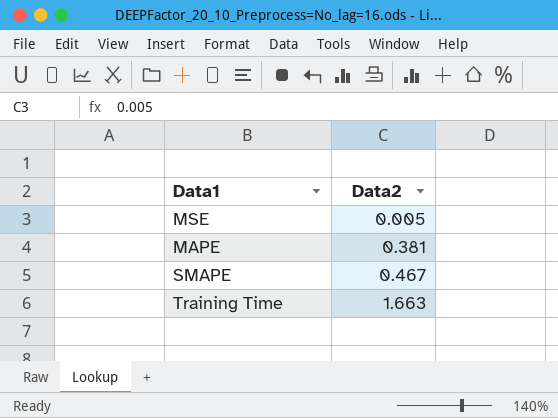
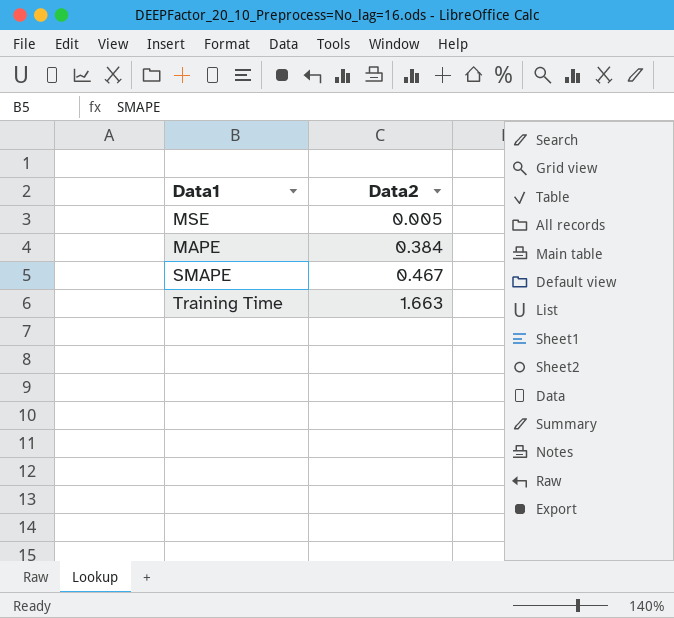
MAPE | Data2: 0.381 -> 0.384

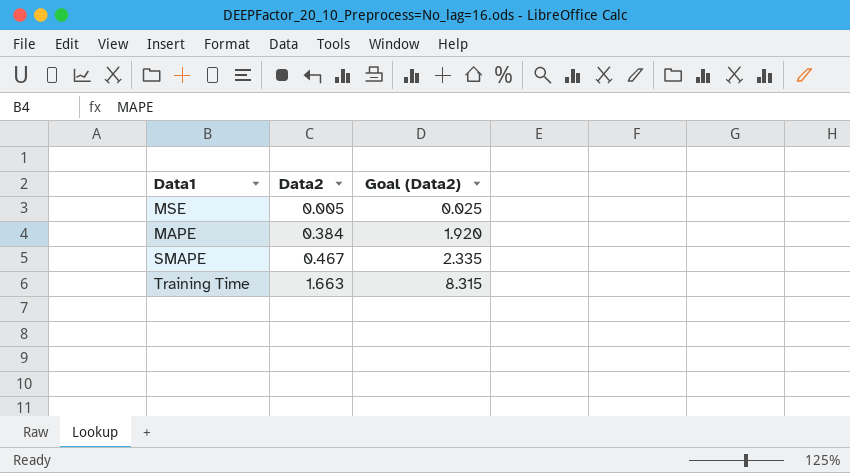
column Goal (Data2) | formula: none -> [Data2] * 5

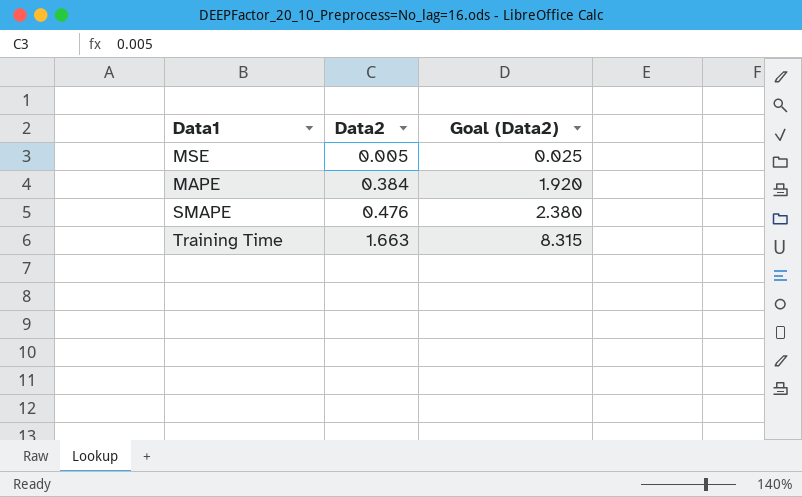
SMAPE | Data2: 0.467 -> 0.476
SMAPE | Goal (Data2): 2.335 -> 2.380

